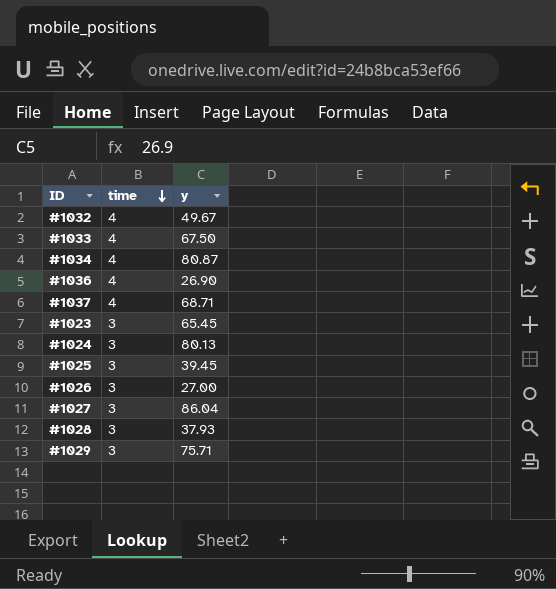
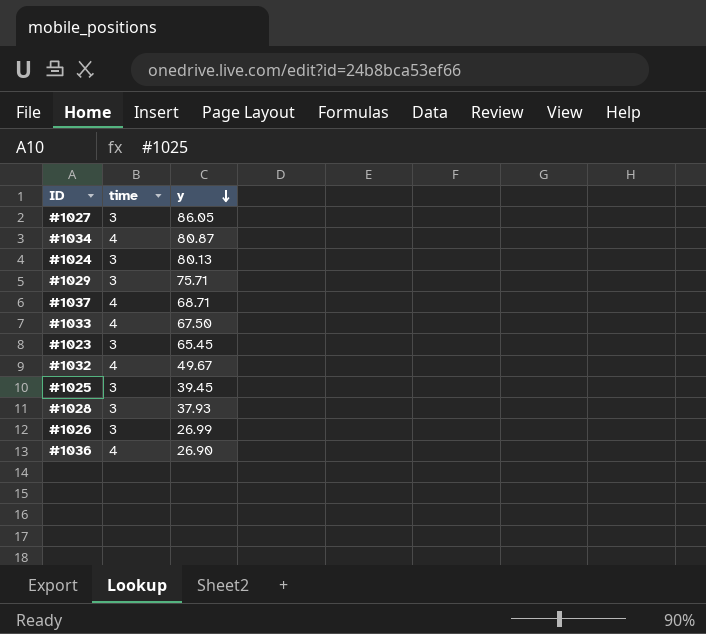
row order: time descending -> y descending
#1027 | y: 86.04 -> 86.05
#1026 | y: 27.00 -> 26.99

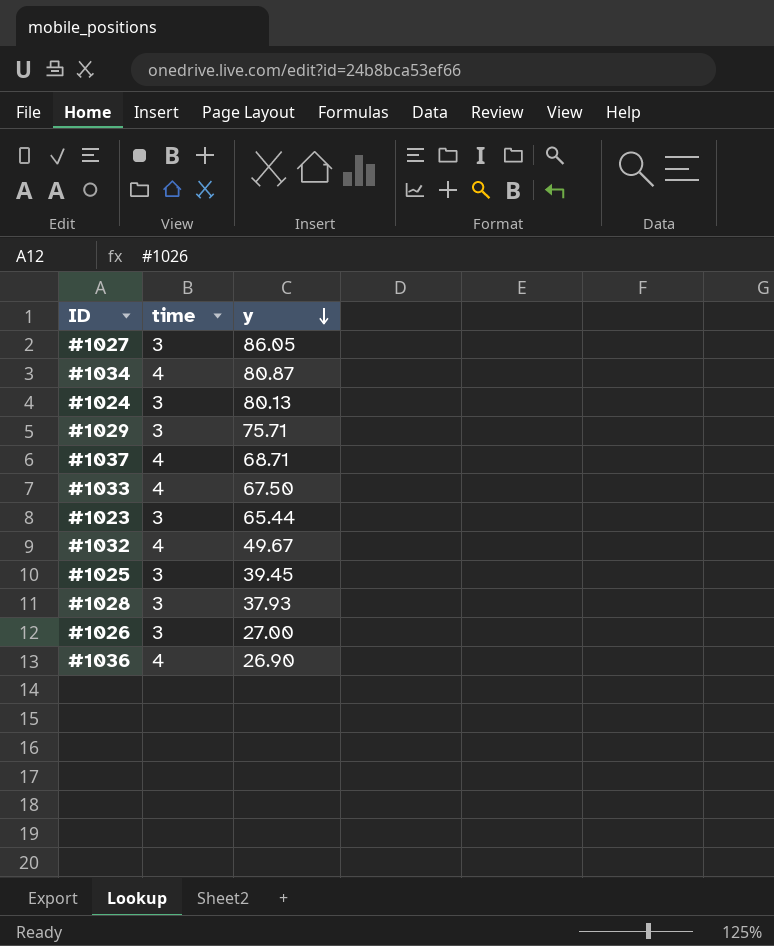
#1023 | y: 65.45 -> 65.44
#1026 | y: 26.99 -> 27.00

